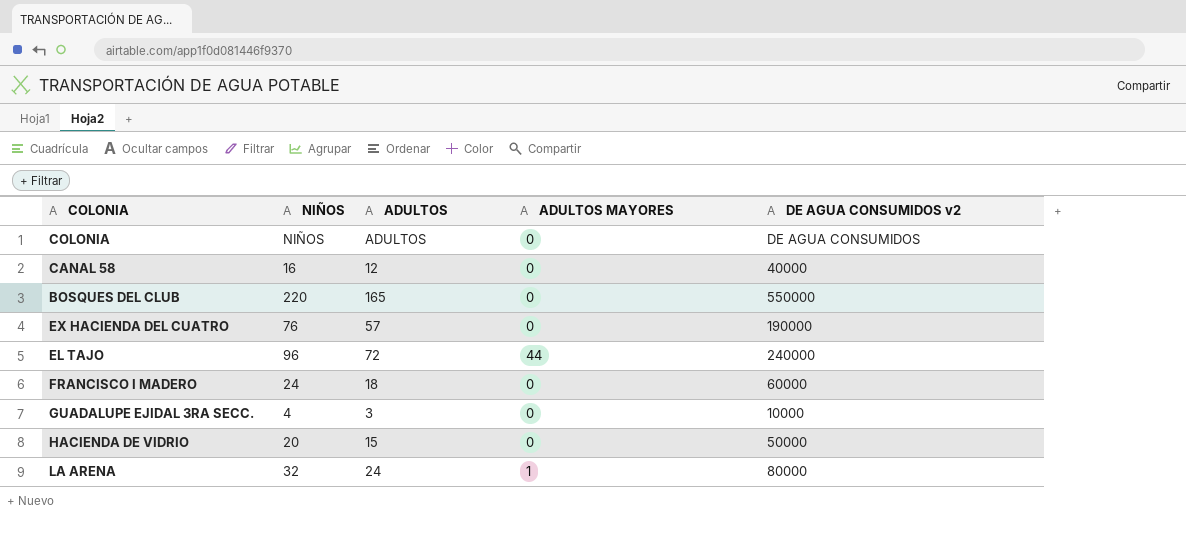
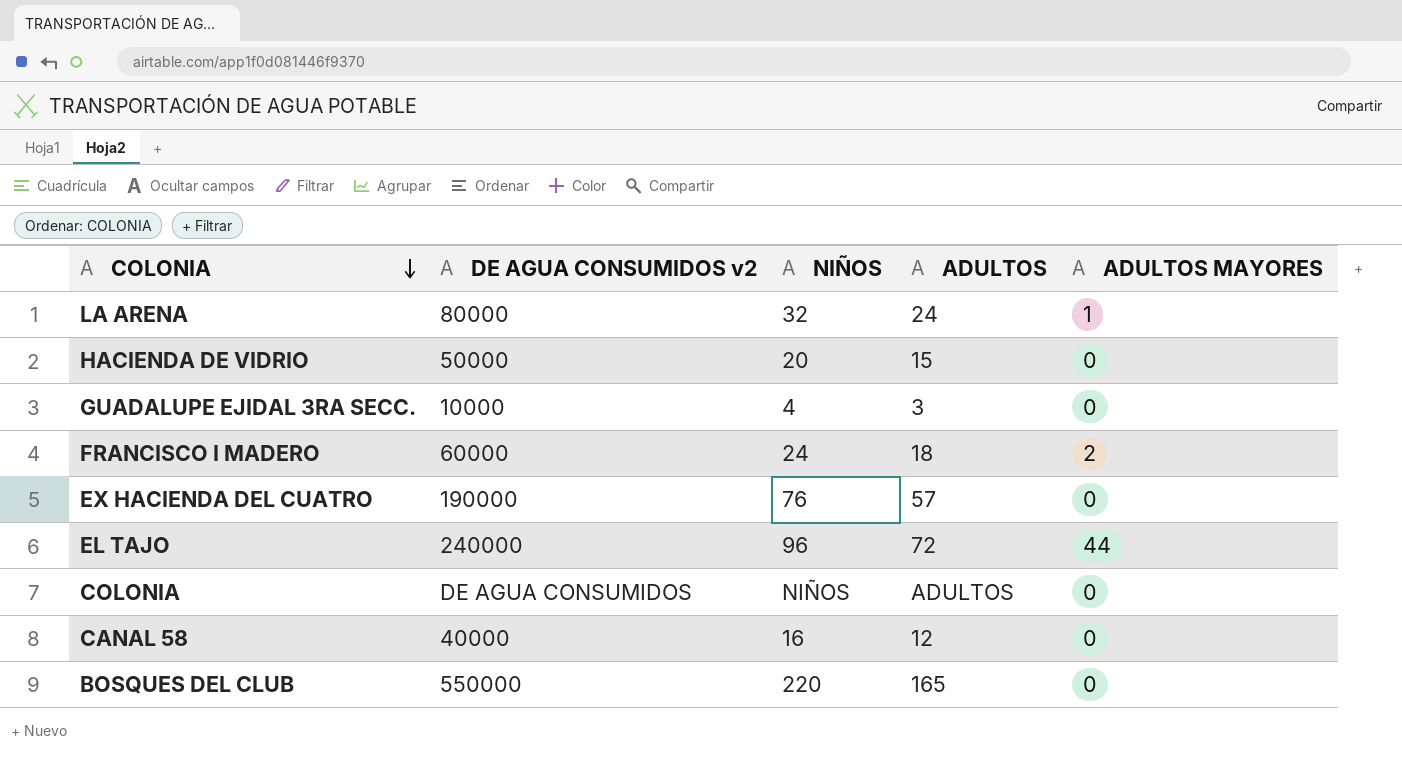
row order: none -> COLONIA descending
column DE AGUA CONSUMIDOS v2 | position: 5 -> 2
FRANCISCO I MADERO | ADULTOS MAYORES: 0 -> 2

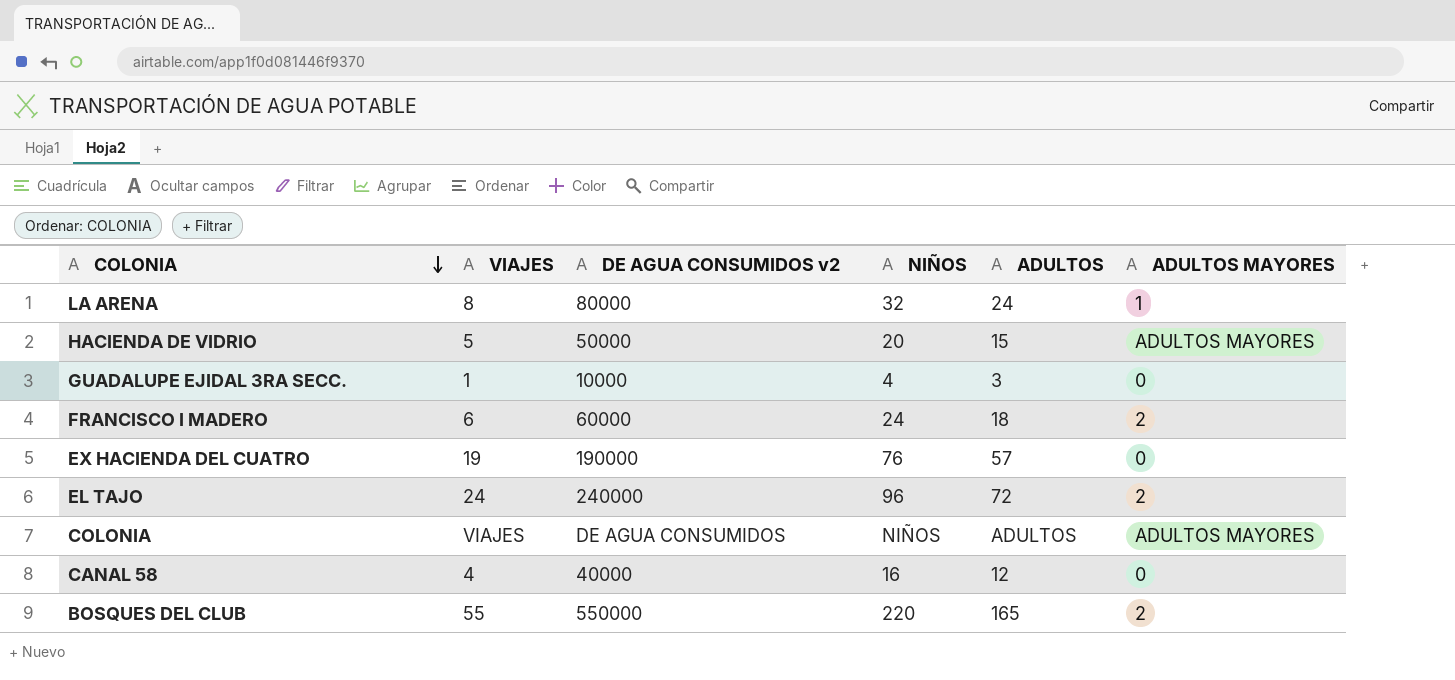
column VIAJES | position: none -> 2
HACIENDA DE VIDRIO | ADULTOS MAYORES: 0 -> ADULTOS MAYORES
EL TAJO | ADULTOS MAYORES: 44 -> 2
COLONIA | ADULTOS MAYORES: 0 -> ADULTOS MAYORES
BOSQUES DEL CLUB | ADULTOS MAYORES: 0 -> 2

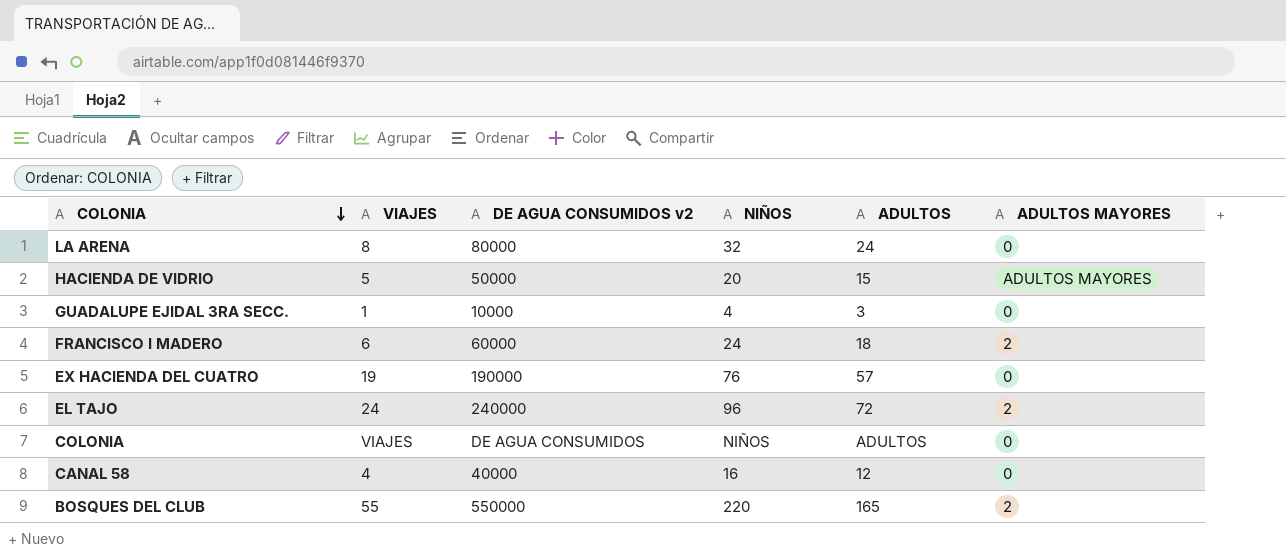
LA ARENA | ADULTOS MAYORES: 1 -> 0
COLONIA | ADULTOS MAYORES: ADULTOS MAYORES -> 0

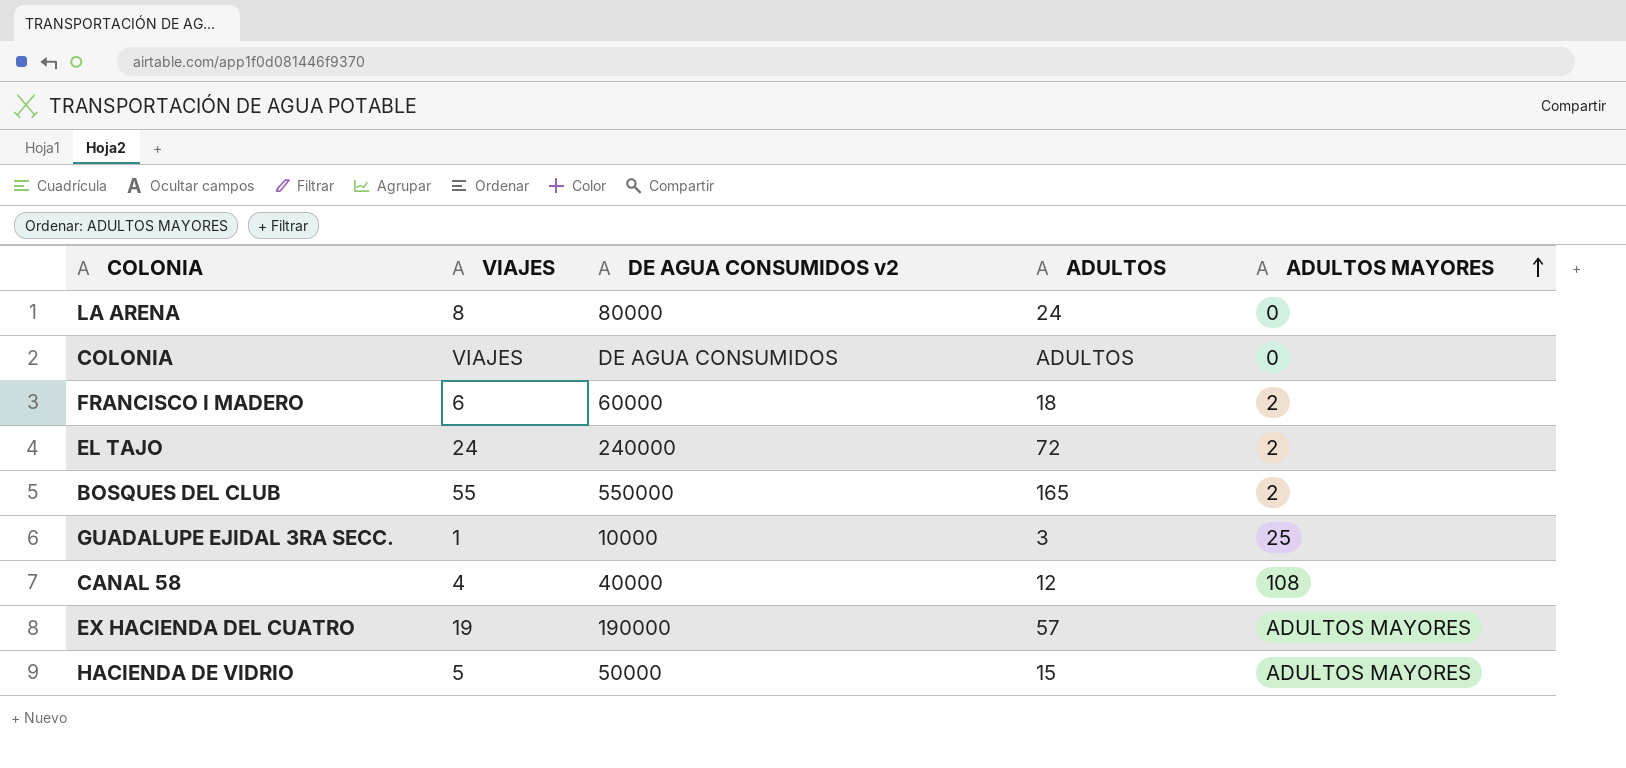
row order: COLONIA descending -> ADULTOS MAYORES ascending
column NIÑOS | position: 4 -> none
GUADALUPE EJIDAL 3RA SECC. | ADULTOS MAYORES: 0 -> 25
CANAL 58 | ADULTOS MAYORES: 0 -> 108
EX HACIENDA DEL CUATRO | ADULTOS MAYORES: 0 -> ADULTOS MAYORES

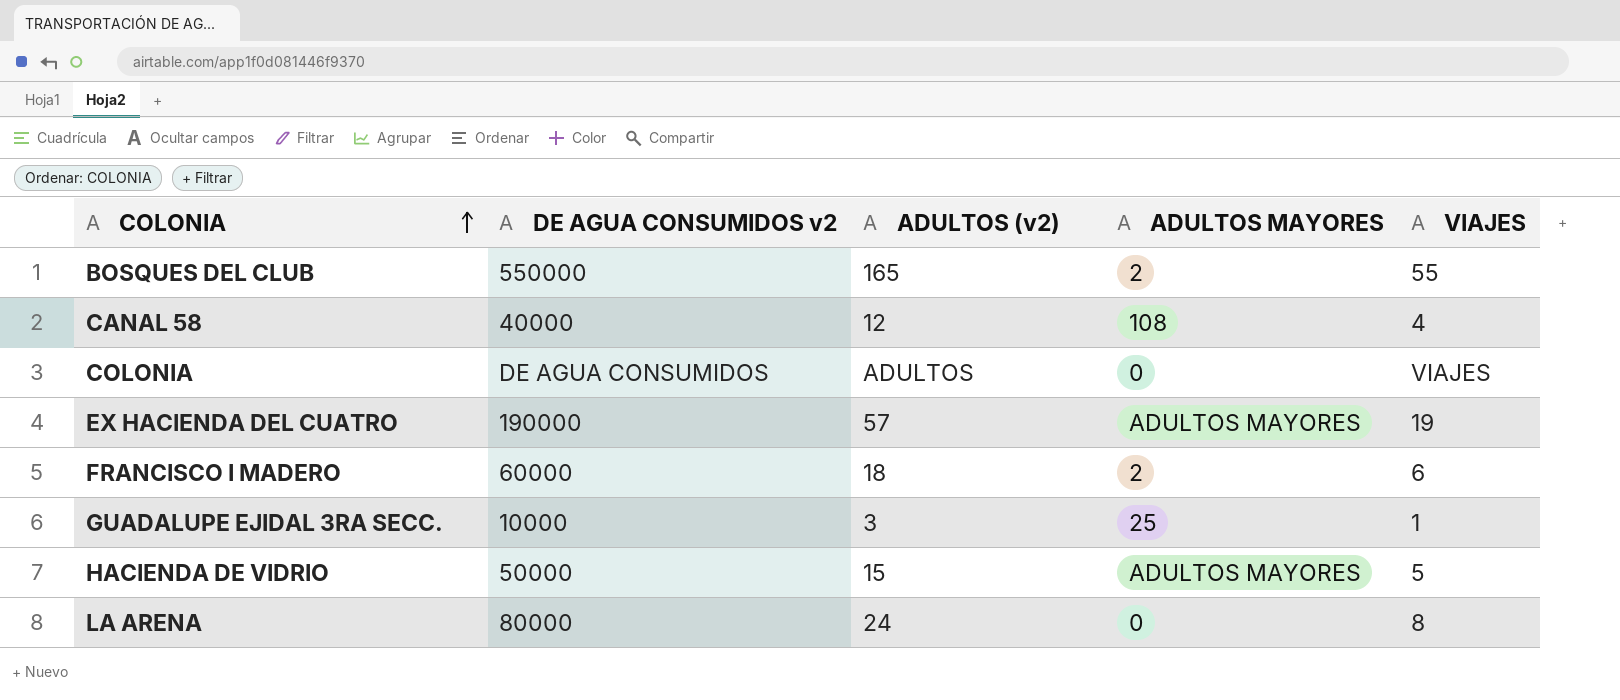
row order: ADULTOS MAYORES ascending -> COLONIA ascending
column name: ADULTOS -> ADULTOS (v2)
column VIAJES | position: 2 -> 5
row EL TAJO: 24 | 240000 | 72 | 2 -> none

